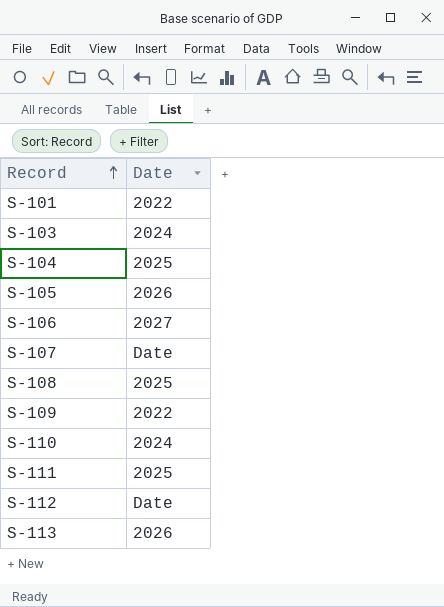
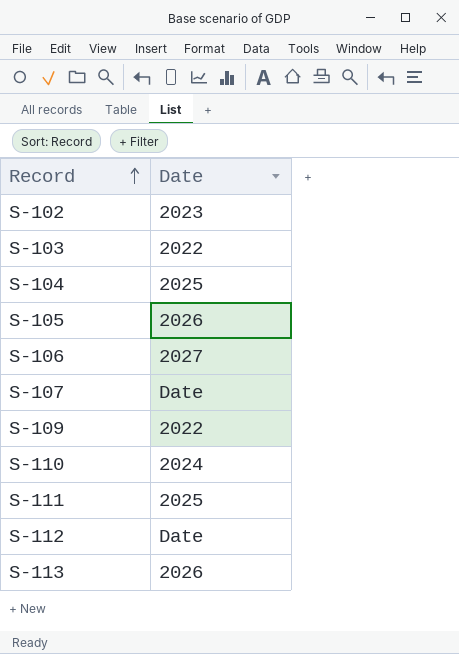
row S-101: 2022 -> none
row S-108: 2025 -> none
row S-102: none -> 2023
S-103 | Date: 2024 -> 2022

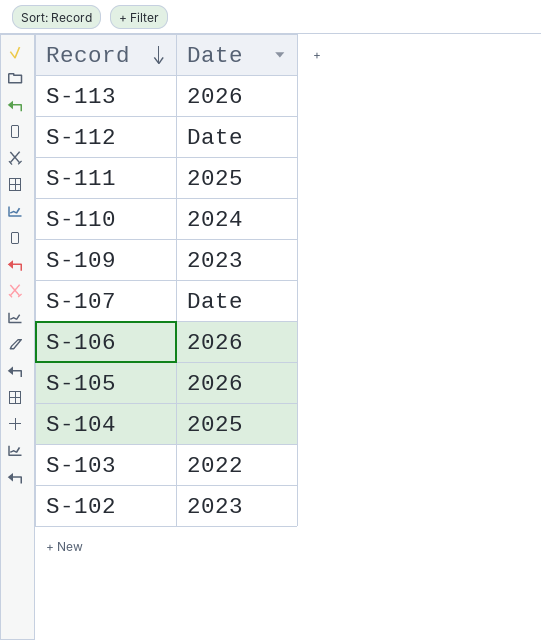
row order: Record ascending -> Record descending
S-109 | Date: 2022 -> 2023
S-106 | Date: 2027 -> 2026

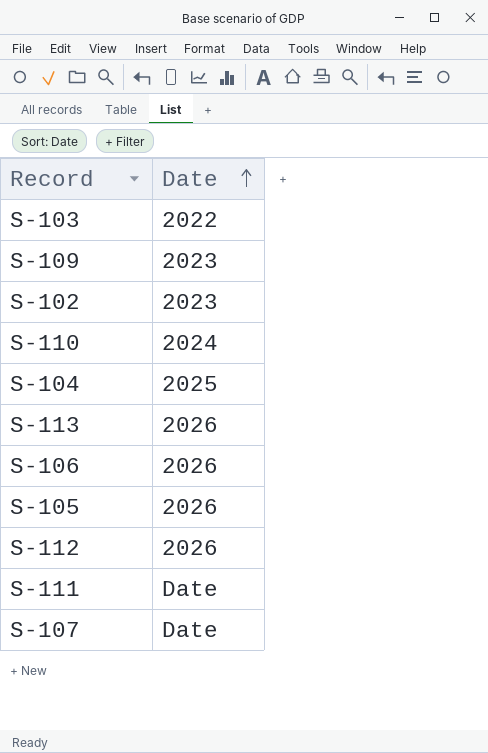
row order: Record descending -> Date ascending
S-112 | Date: Date -> 2026
S-111 | Date: 2025 -> Date

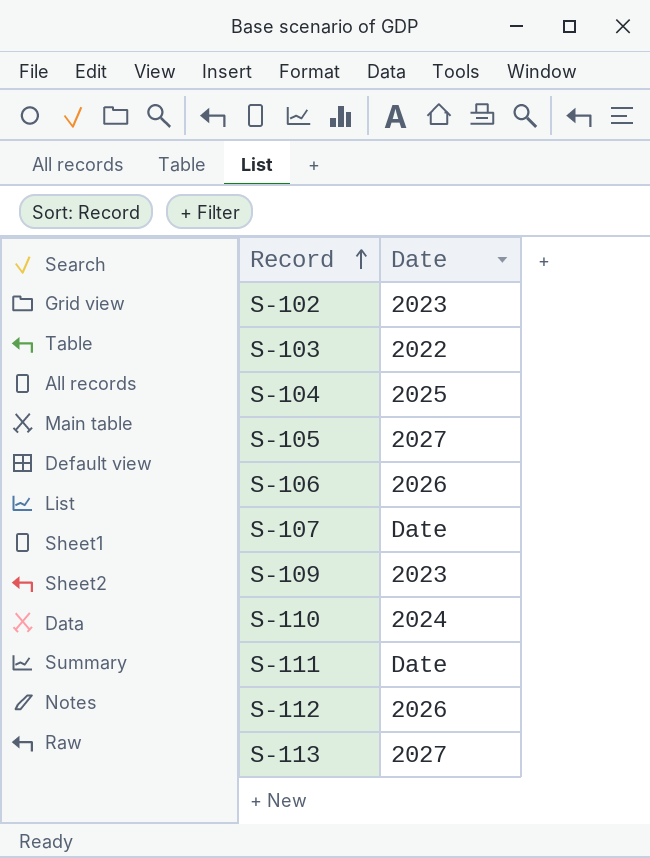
row order: Date ascending -> Record ascending
S-105 | Date: 2026 -> 2027
S-113 | Date: 2026 -> 2027

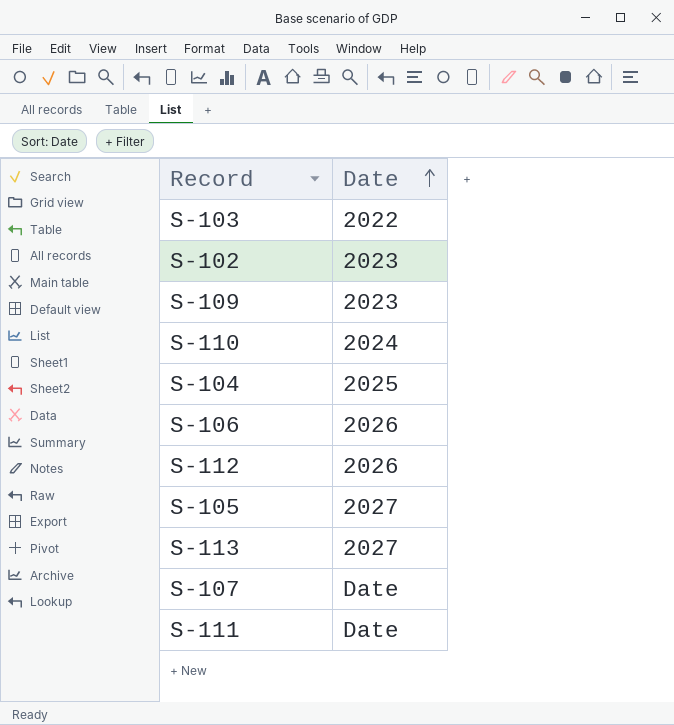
row order: Record ascending -> Date ascending

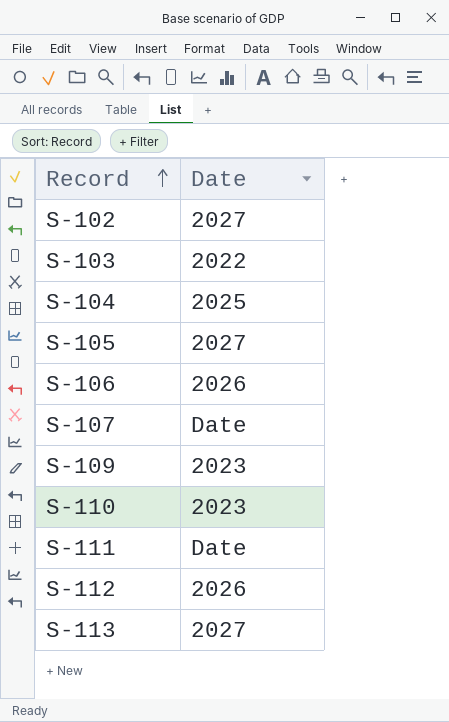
row order: Date ascending -> Record ascending
S-102 | Date: 2023 -> 2027
S-110 | Date: 2024 -> 2023

